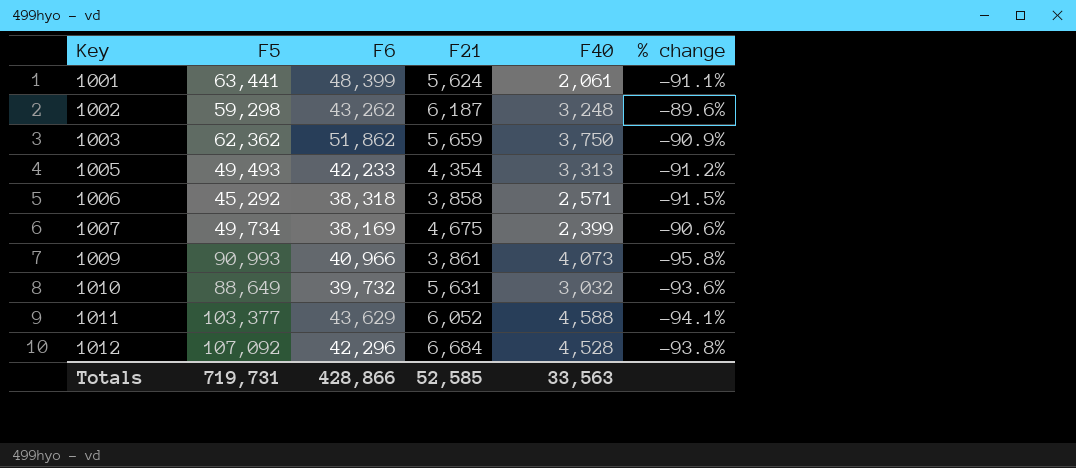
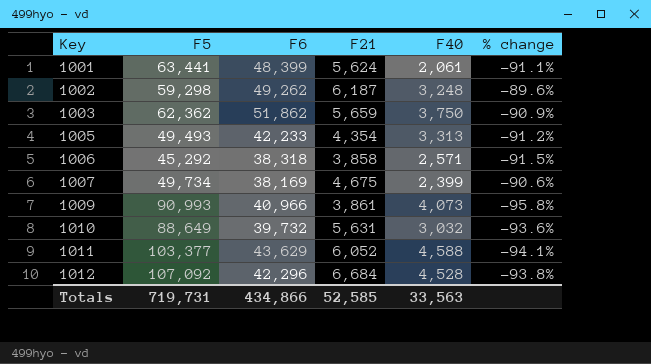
1002 | F6: 43,262 -> 49,262
Totals | F6: 428,866 -> 434,866

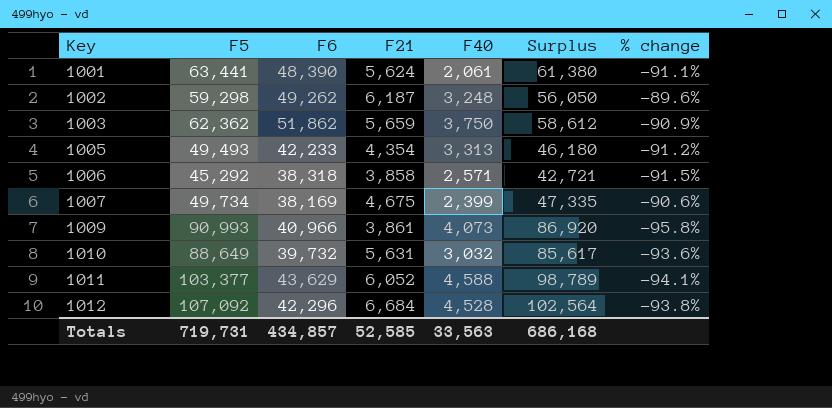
column Surplus | formula: none -> [F5] - [F40]
1001 | F6: 48,399 -> 48,390
Totals | F6: 434,866 -> 434,857

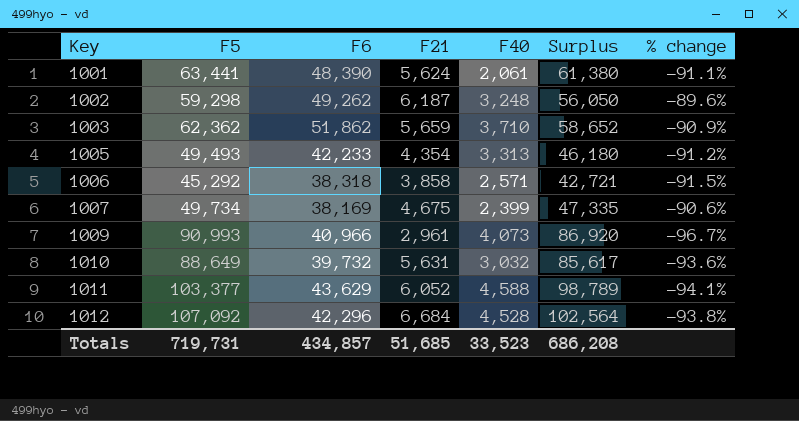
1003 | F40: 3,750 -> 3,710
1003 | Surplus: 58,612 -> 58,652
1009 | F21: 3,861 -> 2,961
1009 | % change: -95.8% -> -96.7%
Totals | F21: 52,585 -> 51,685
Totals | F40: 33,563 -> 33,523
Totals | Surplus: 686,168 -> 686,208

